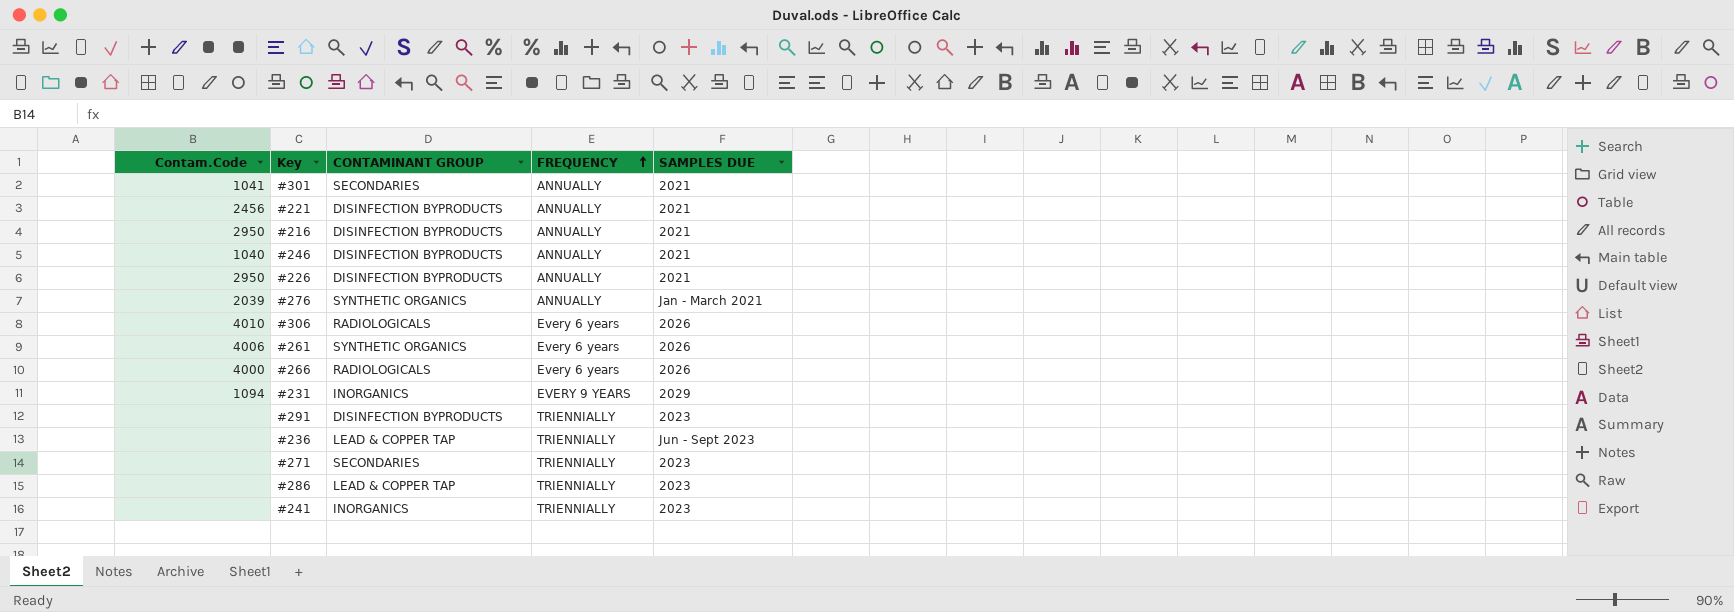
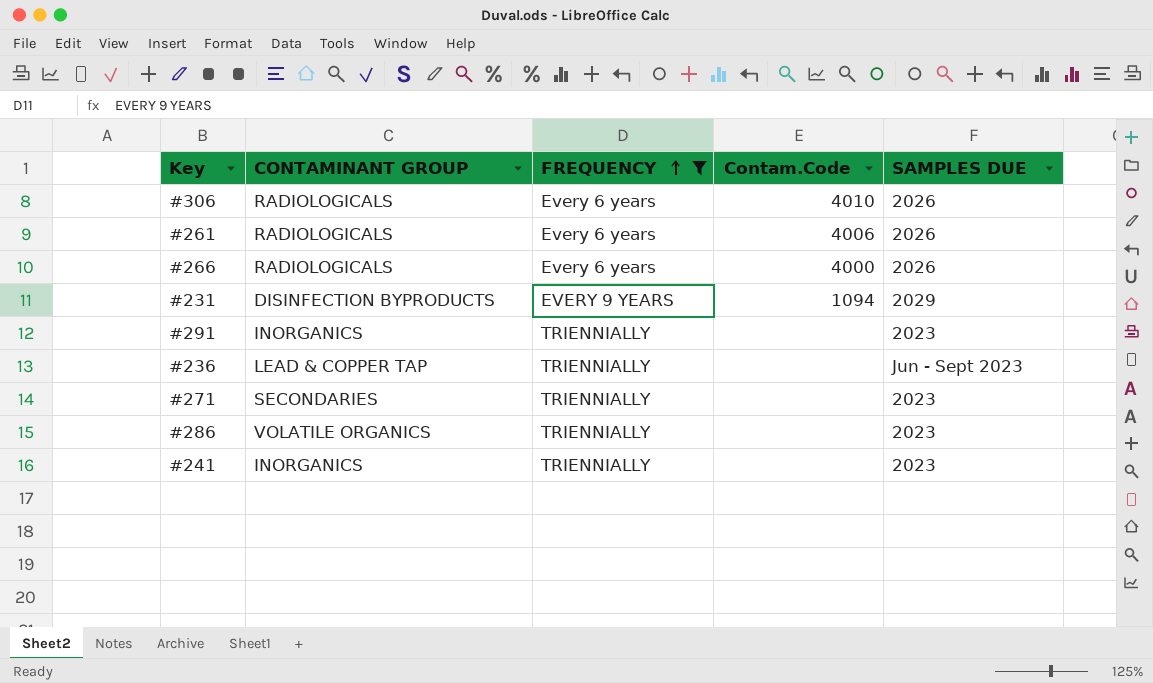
filter: none -> FREQUENCY != ANNUALLY
column Contam.Code | position: 1 -> 4
#261 | CONTAMINANT GROUP: SYNTHETIC ORGANICS -> RADIOLOGICALS
#231 | CONTAMINANT GROUP: INORGANICS -> DISINFECTION BYPRODUCTS
#291 | CONTAMINANT GROUP: DISINFECTION BYPRODUCTS -> INORGANICS
#286 | CONTAMINANT GROUP: LEAD & COPPER TAP -> VOLATILE ORGANICS

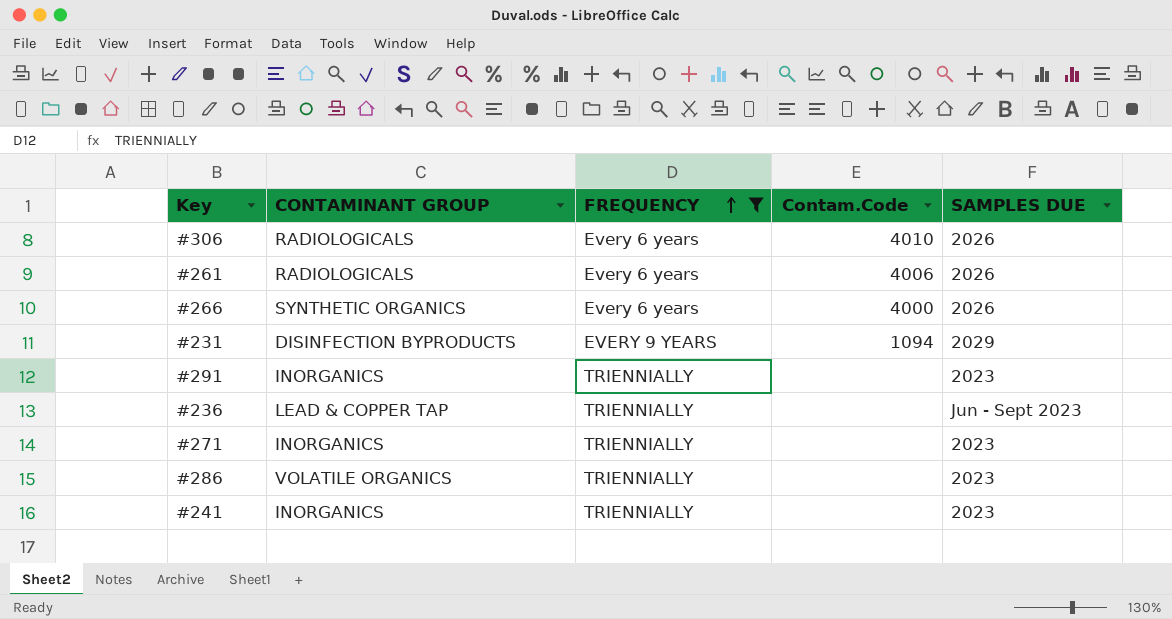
#266 | CONTAMINANT GROUP: RADIOLOGICALS -> SYNTHETIC ORGANICS
#271 | CONTAMINANT GROUP: SECONDARIES -> INORGANICS

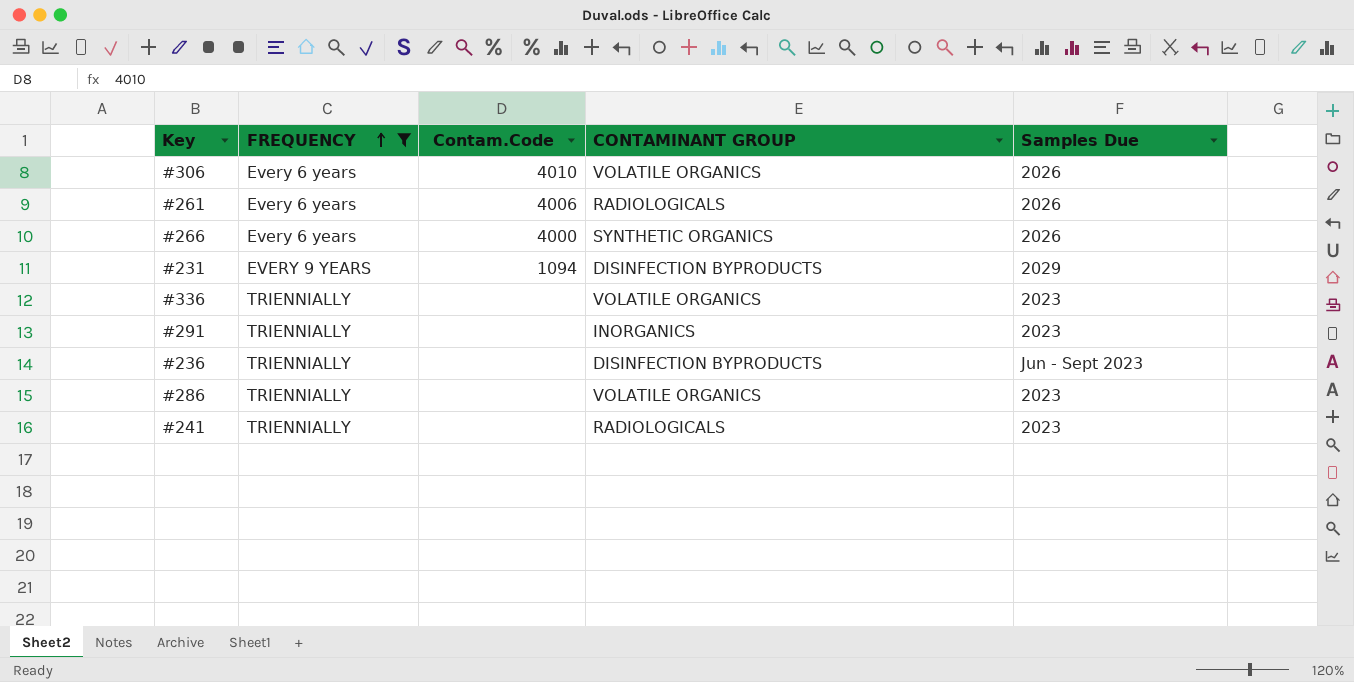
column CONTAMINANT GROUP | position: 2 -> 4
column name: SAMPLES DUE -> Samples Due
row #271: INORGANICS | TRIENNIALLY | none | 2023 -> none
#306 | CONTAMINANT GROUP: RADIOLOGICALS -> VOLATILE ORGANICS
row #336: none -> TRIENNIALLY | none | VOLATILE ORGANICS | 2023
#236 | CONTAMINANT GROUP: LEAD & COPPER TAP -> DISINFECTION BYPRODUCTS
#241 | CONTAMINANT GROUP: INORGANICS -> RADIOLOGICALS

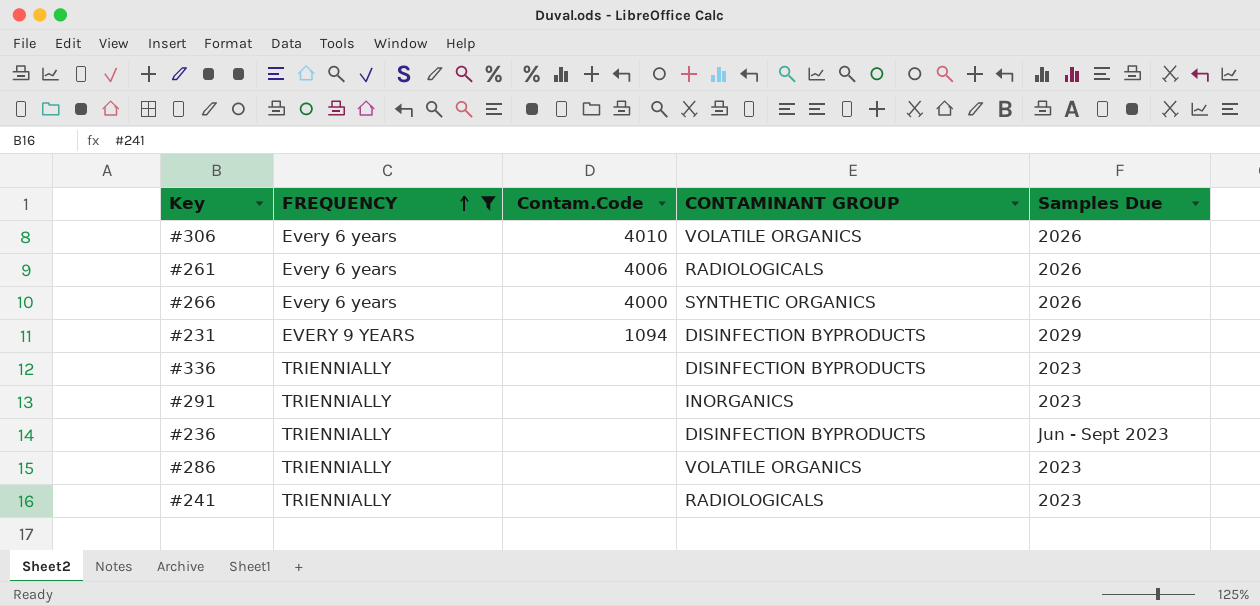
#336 | CONTAMINANT GROUP: VOLATILE ORGANICS -> DISINFECTION BYPRODUCTS

